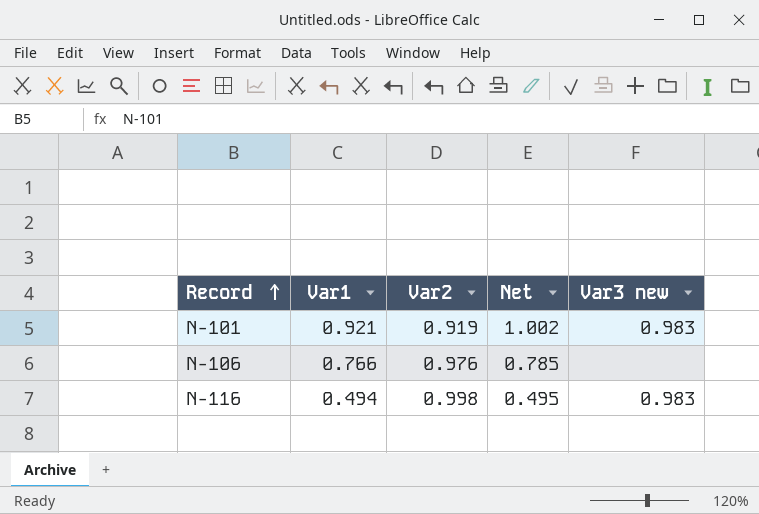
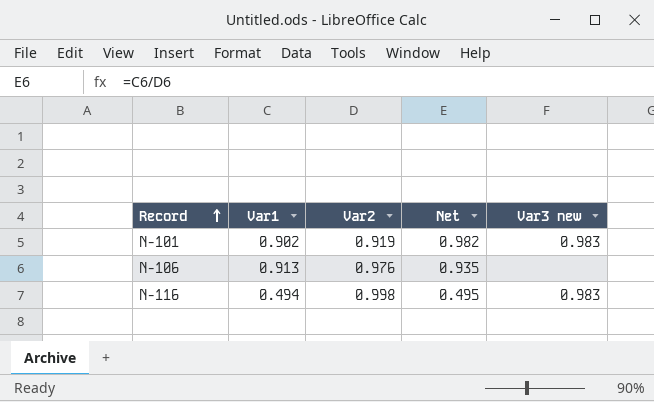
N-101 | Var1: 0.921 -> 0.902
N-101 | Net: 1.002 -> 0.982
N-106 | Var1: 0.766 -> 0.913
N-106 | Net: 0.785 -> 0.935

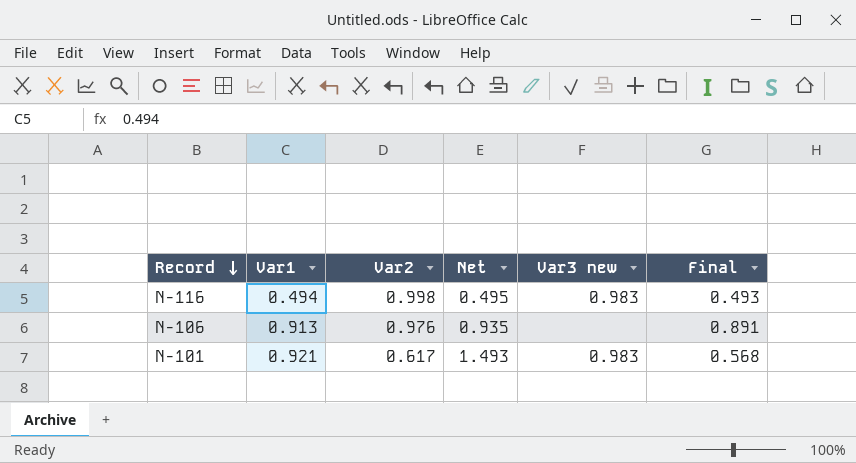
row order: Record ascending -> Record descending
column Final | formula: none -> [Var1] * [Var2]
N-101 | Var1: 0.902 -> 0.921
N-101 | Var2: 0.919 -> 0.617
N-101 | Net: 0.982 -> 1.493

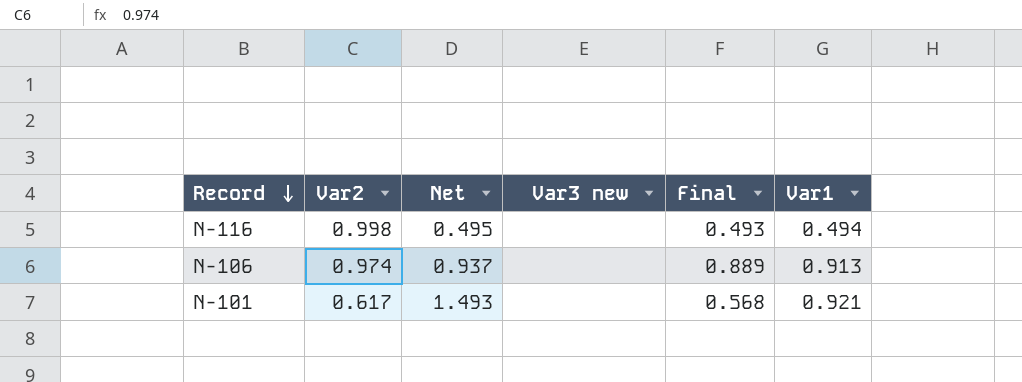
column Var1 | position: 2 -> 6
N-116 | Var3 new: 0.983 -> none
N-106 | Var2: 0.976 -> 0.974
N-106 | Net: 0.935 -> 0.937
N-106 | Final: 0.891 -> 0.889
N-101 | Var3 new: 0.983 -> none

